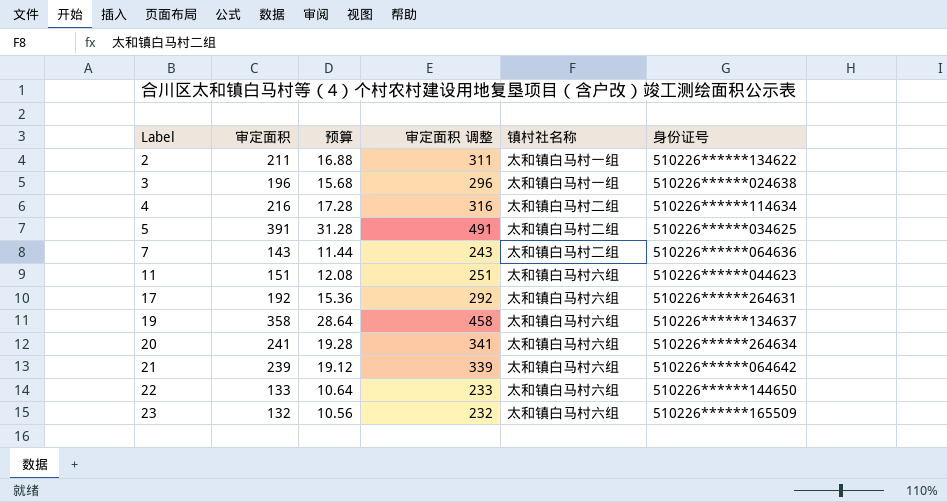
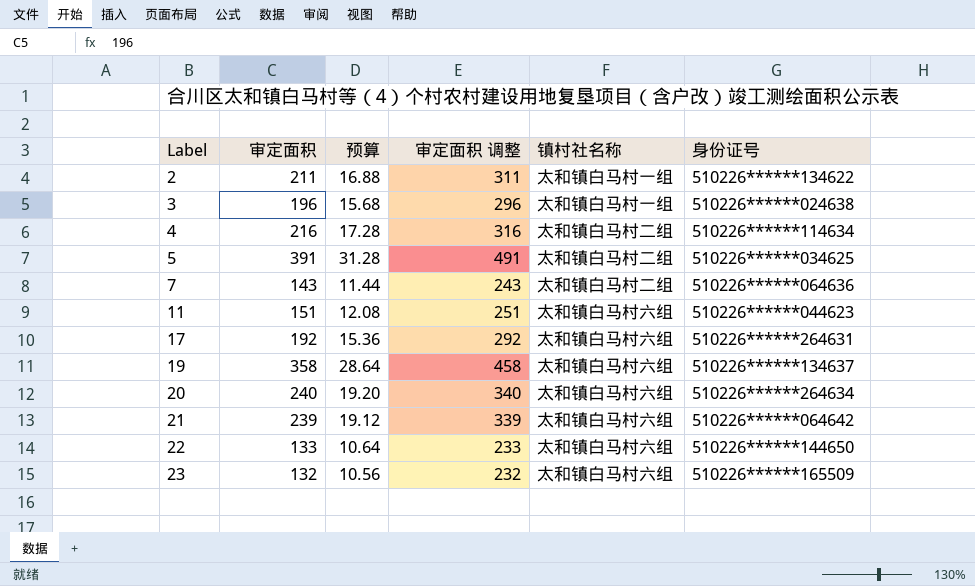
20 | 审定面积: 241 -> 240
20 | 预算: 19.28 -> 19.20
20 | 审定面积 调整: 341 -> 340

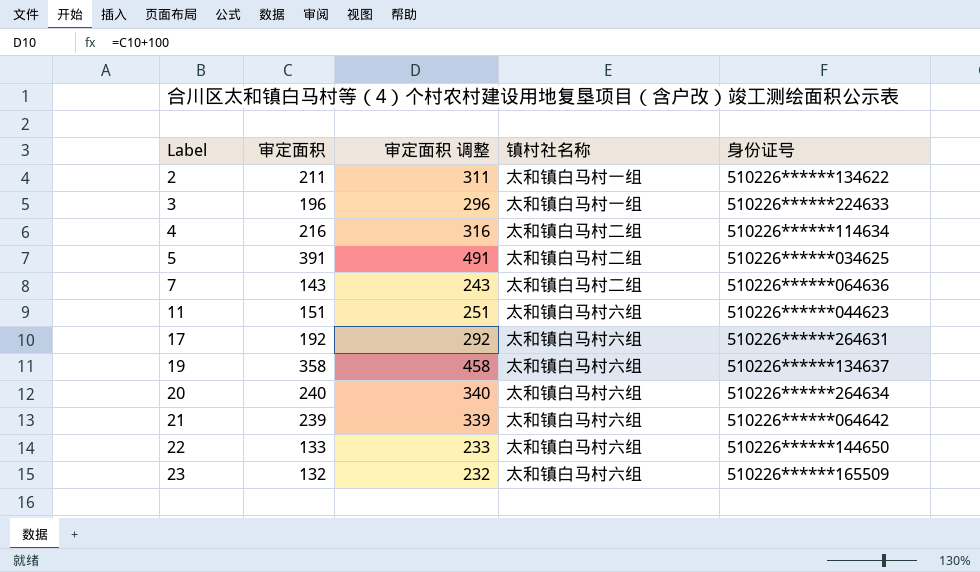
column 预算 | formula: [审定面积] * 0.08 -> none
3 | 身份证号: 510226******024638 -> 510226******224633

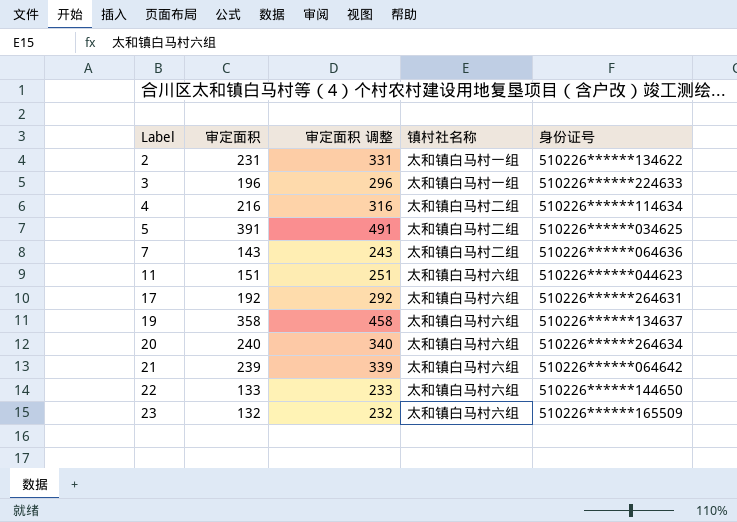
2 | 审定面积: 211 -> 231
2 | 审定面积 调整: 311 -> 331

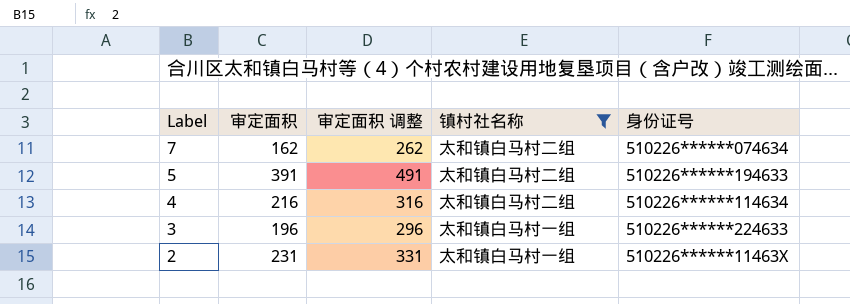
filter: none -> 镇村社名称 != 太和镇白马村六组
row order: Label ascending -> Label descending
7 | 审定面积: 143 -> 162
7 | 审定面积 调整: 243 -> 262
7 | 身份证号: 510226******064636 -> 510226******074634
5 | 身份证号: 510226******034625 -> 510226******194633
2 | 身份证号: 510226******134622 -> 510226******11463X

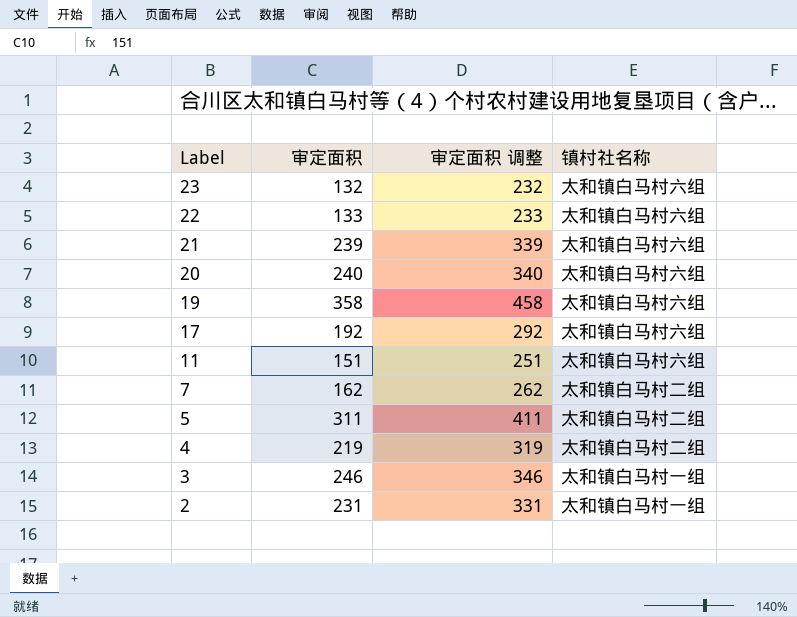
filter: 镇村社名称 != 太和镇白马村六组 -> none
column 身份证号 | position: 5 -> none
5 | 审定面积: 391 -> 311
5 | 审定面积 调整: 491 -> 411
4 | 审定面积: 216 -> 219
4 | 审定面积 调整: 316 -> 319
3 | 审定面积: 196 -> 246
3 | 审定面积 调整: 296 -> 346

